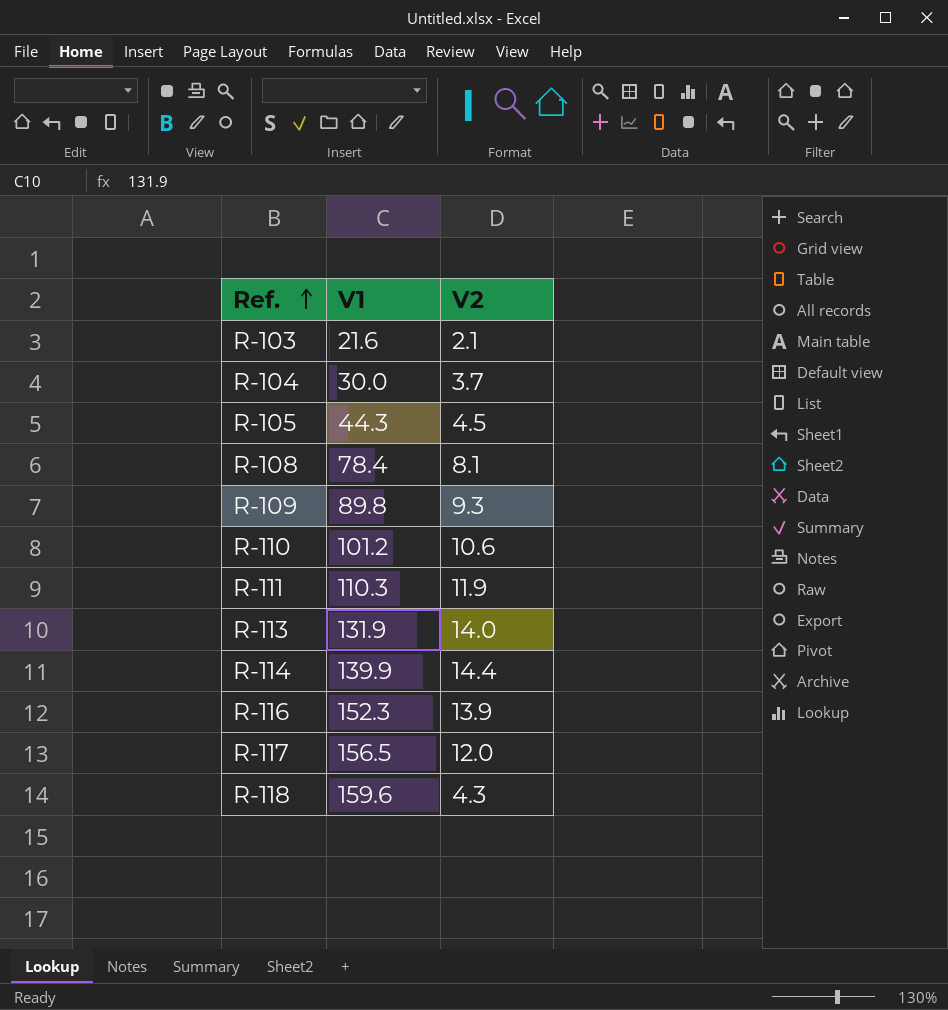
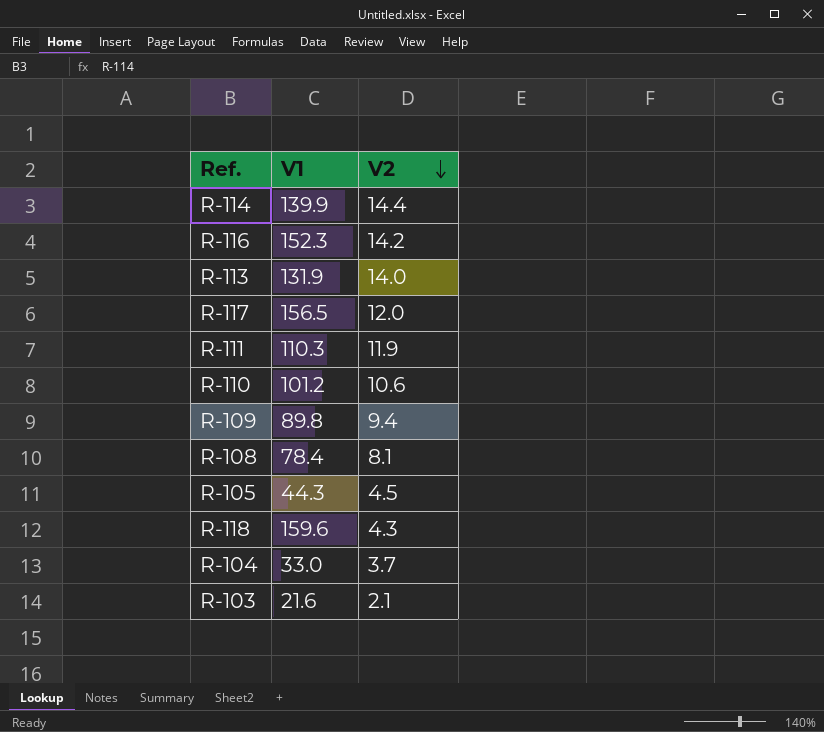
row order: Ref. ascending -> V2 descending
R-116 | V2: 13.9 -> 14.2
R-109 | V2: 9.3 -> 9.4
R-104 | V1: 30.0 -> 33.0

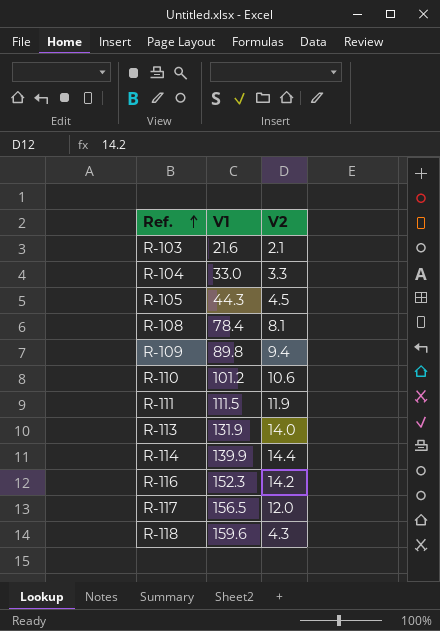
row order: V2 descending -> Ref. ascending
R-104 | V2: 3.7 -> 3.3
R-111 | V1: 110.3 -> 111.5

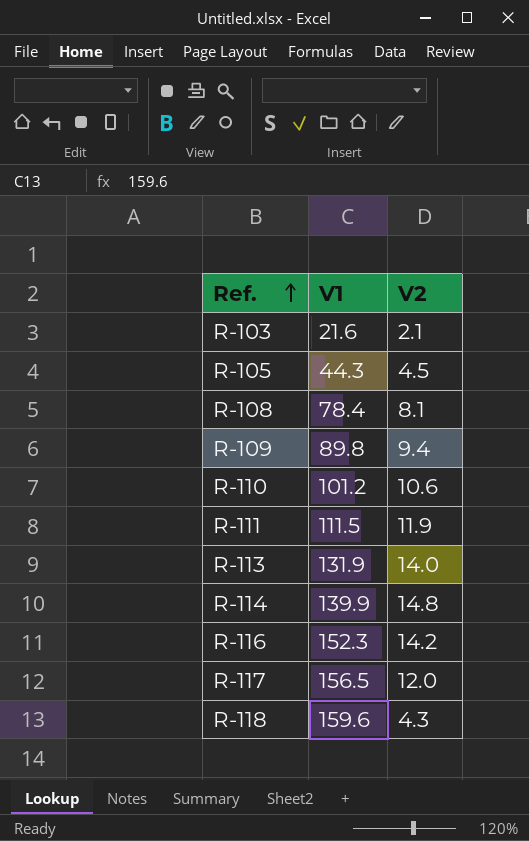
row R-104: 33.0 | 3.3 -> none
R-114 | V2: 14.4 -> 14.8

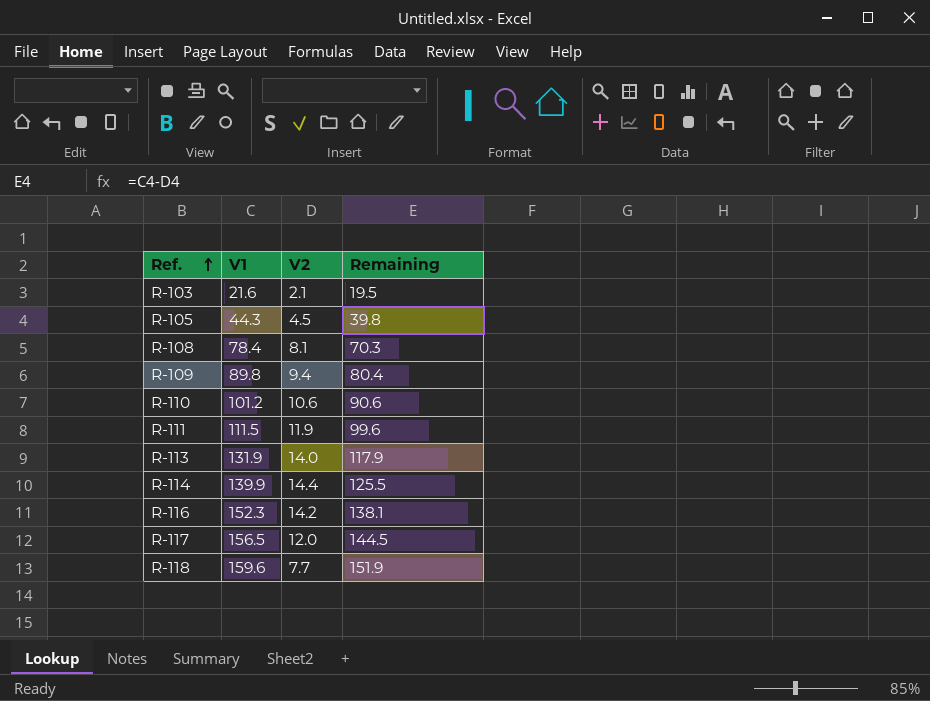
column Remaining | formula: none -> [V1] - [V2]
R-114 | V2: 14.8 -> 14.4
R-118 | V2: 4.3 -> 7.7

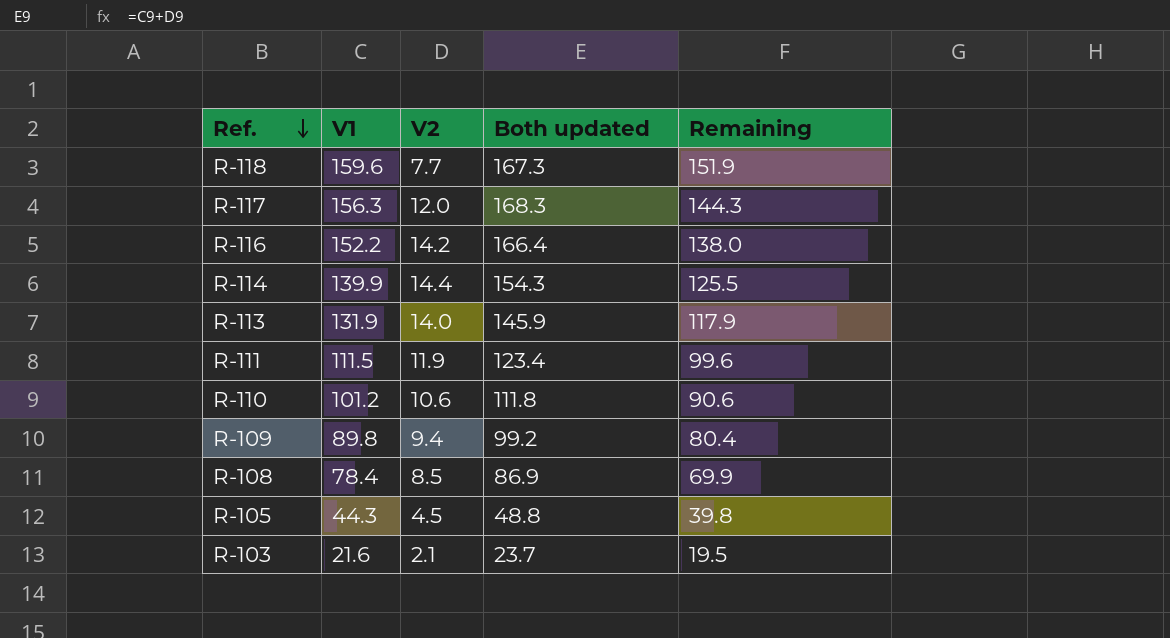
row order: Ref. ascending -> Ref. descending
column Both updated | formula: none -> [V1] + [V2]
R-117 | V1: 156.5 -> 156.3
R-117 | Remaining: 144.5 -> 144.3
R-116 | V1: 152.3 -> 152.2
R-116 | Remaining: 138.1 -> 138.0
R-108 | V2: 8.1 -> 8.5
R-108 | Remaining: 70.3 -> 69.9

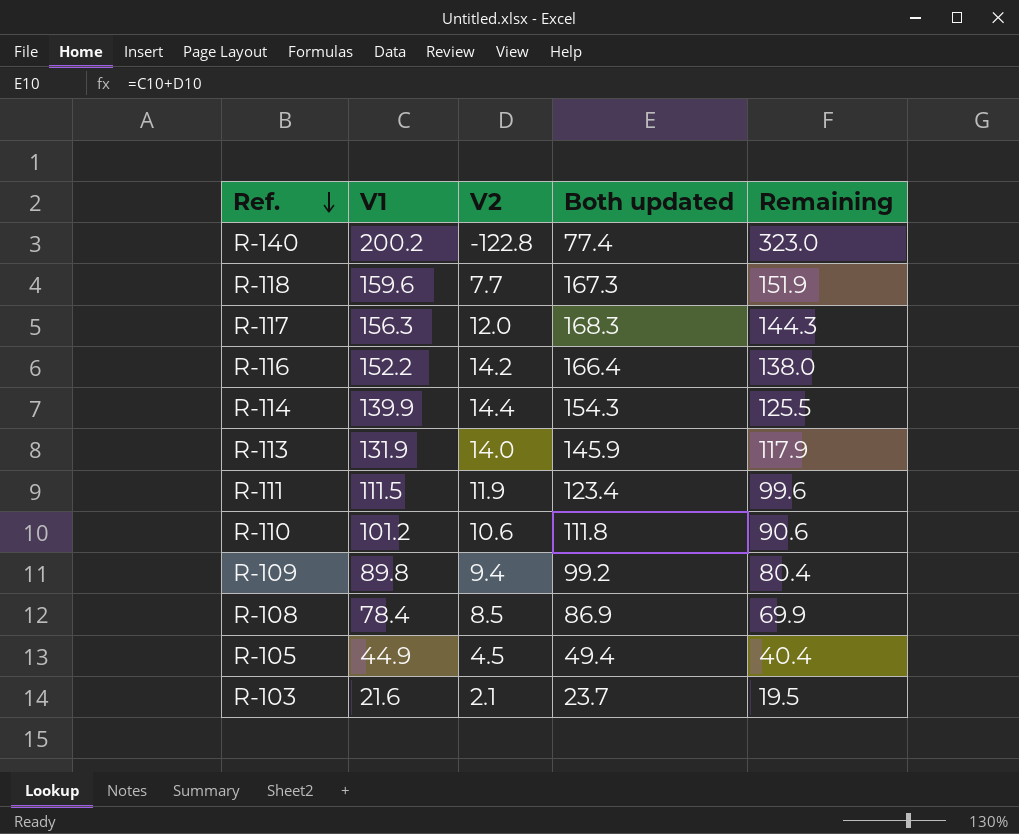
row R-140: none -> 200.2 | -122.8 | 77.4 | 323.0
R-105 | V1: 44.3 -> 44.9
R-105 | Both updated: 48.8 -> 49.4
R-105 | Remaining: 39.8 -> 40.4

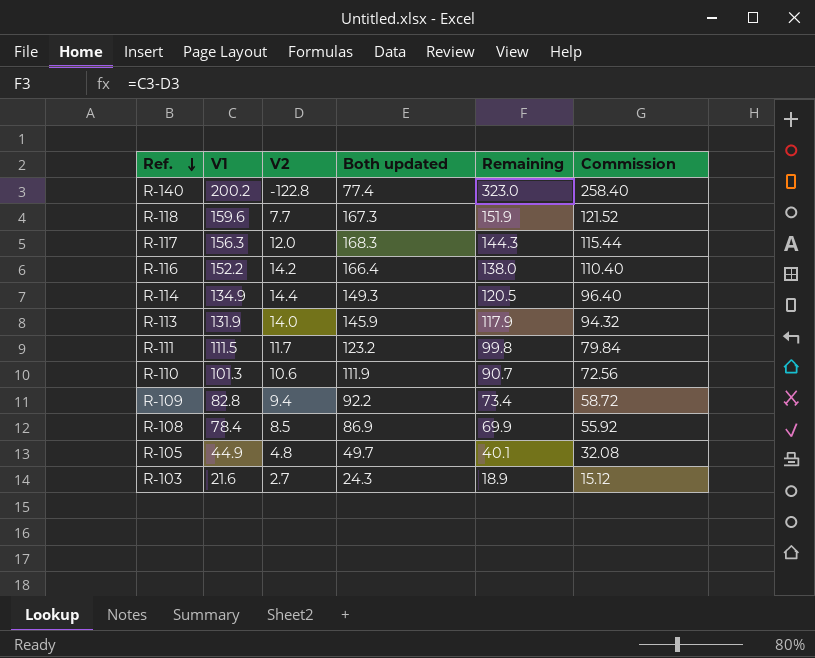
column Commission | formula: none -> [Remaining] * 0.8
R-114 | V1: 139.9 -> 134.9
R-114 | Both updated: 154.3 -> 149.3
R-114 | Remaining: 125.5 -> 120.5
R-111 | V2: 11.9 -> 11.7
R-111 | Both updated: 123.4 -> 123.2
R-111 | Remaining: 99.6 -> 99.8
R-110 | V1: 101.2 -> 101.3
R-110 | Both updated: 111.8 -> 111.9
R-110 | Remaining: 90.6 -> 90.7
R-109 | V1: 89.8 -> 82.8
R-109 | Both updated: 99.2 -> 92.2
R-109 | Remaining: 80.4 -> 73.4
R-105 | V2: 4.5 -> 4.8
R-105 | Both updated: 49.4 -> 49.7
R-105 | Remaining: 40.4 -> 40.1
R-103 | V2: 2.1 -> 2.7
R-103 | Both updated: 23.7 -> 24.3
R-103 | Remaining: 19.5 -> 18.9

